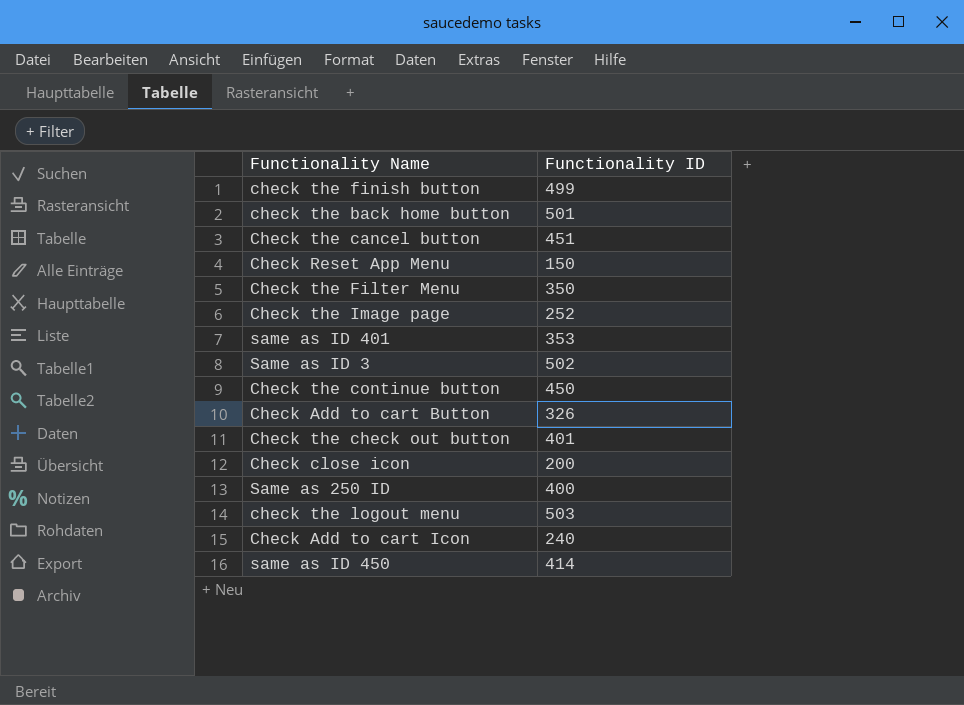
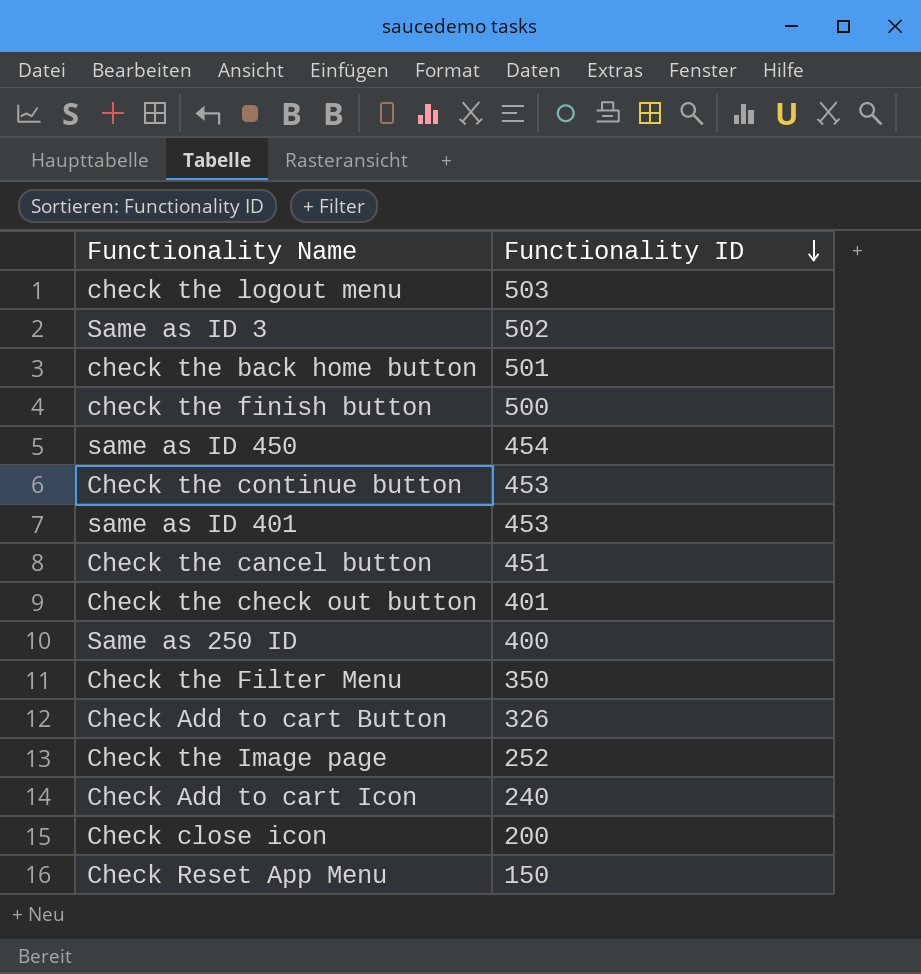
row order: none -> Functionality ID descending
check the finish button | Functionality ID: 499 -> 500
same as ID 450 | Functionality ID: 414 -> 454
Check the continue button | Functionality ID: 450 -> 453
same as ID 401 | Functionality ID: 353 -> 453

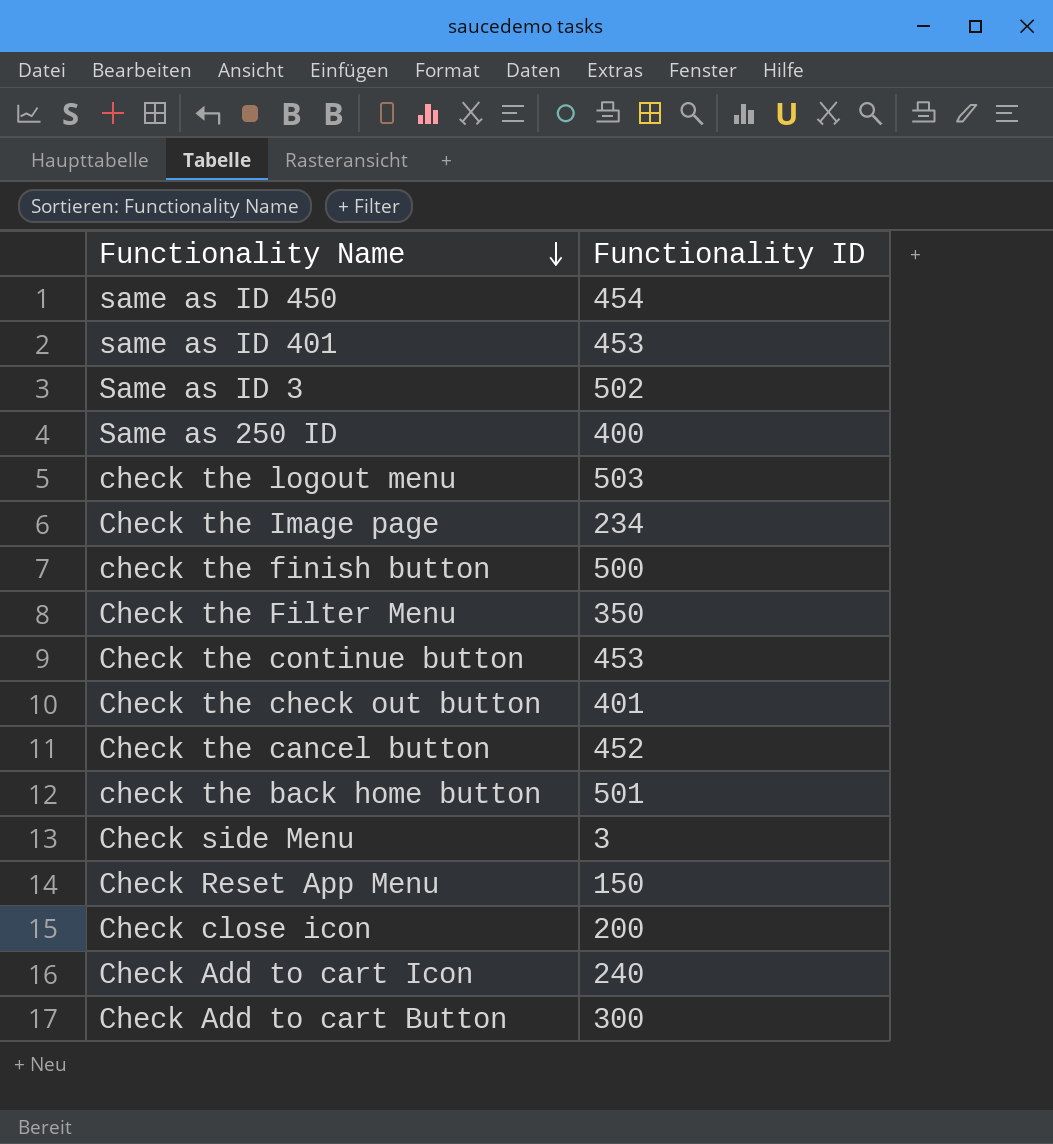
row order: Functionality ID descending -> Functionality Name descending
Check the Image page | Functionality ID: 252 -> 234
Check the cancel button | Functionality ID: 451 -> 452
row Check side Menu: none -> 3
Check Add to cart Button | Functionality ID: 326 -> 300

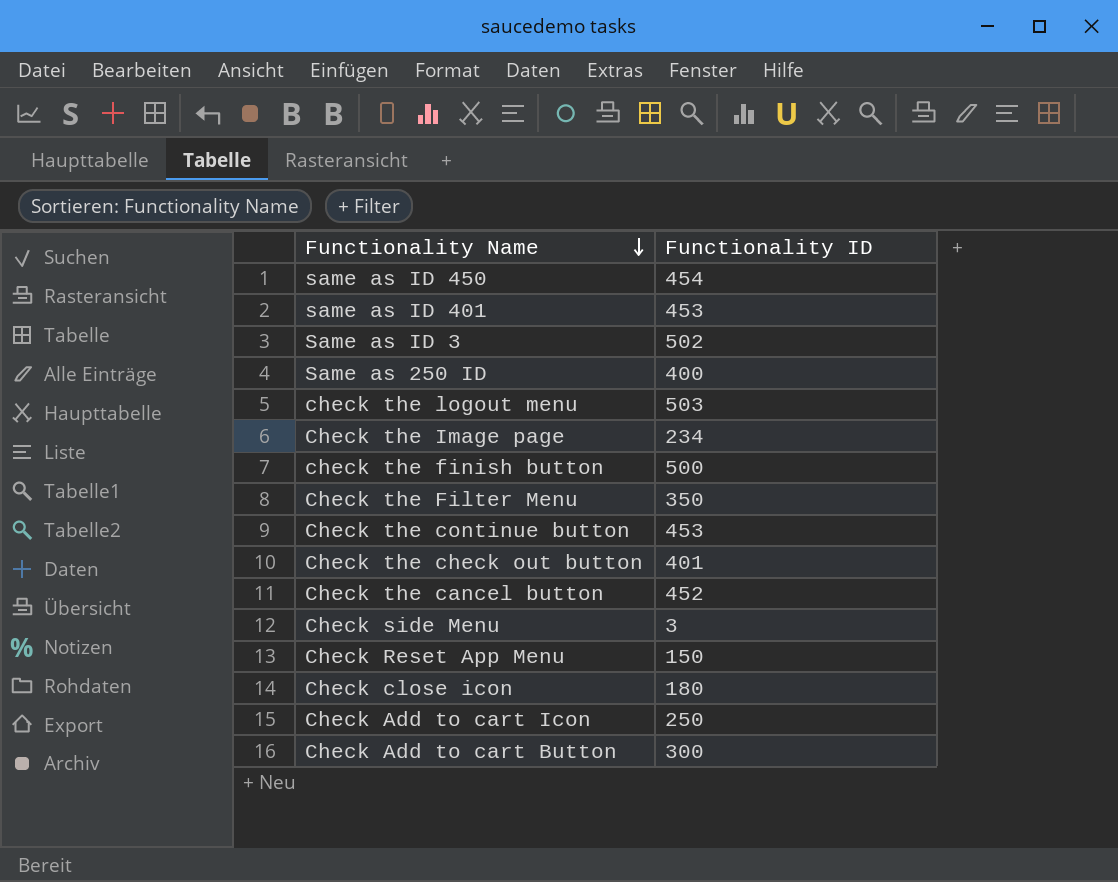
row check the back home button: 501 -> none
Check close icon | Functionality ID: 200 -> 180
Check Add to cart Icon | Functionality ID: 240 -> 250

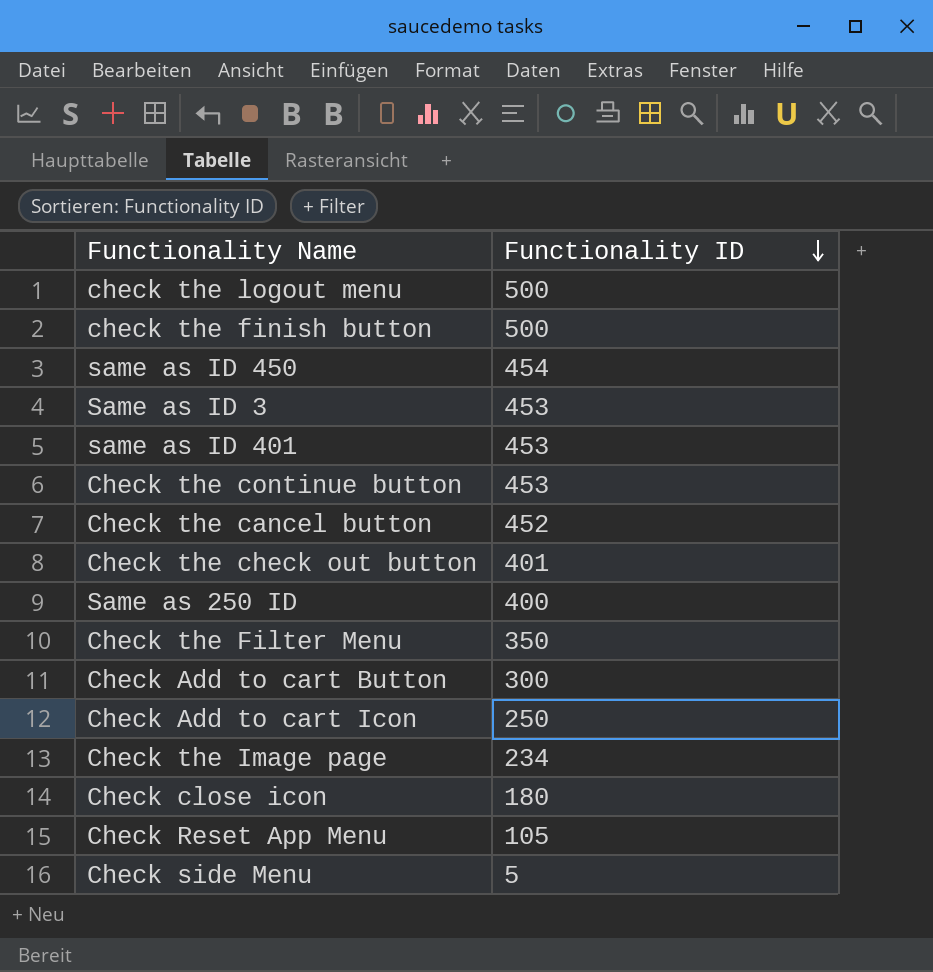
row order: Functionality Name descending -> Functionality ID descending
check the logout menu | Functionality ID: 503 -> 500
Same as ID 3 | Functionality ID: 502 -> 453
Check Reset App Menu | Functionality ID: 150 -> 105
Check side Menu | Functionality ID: 3 -> 5

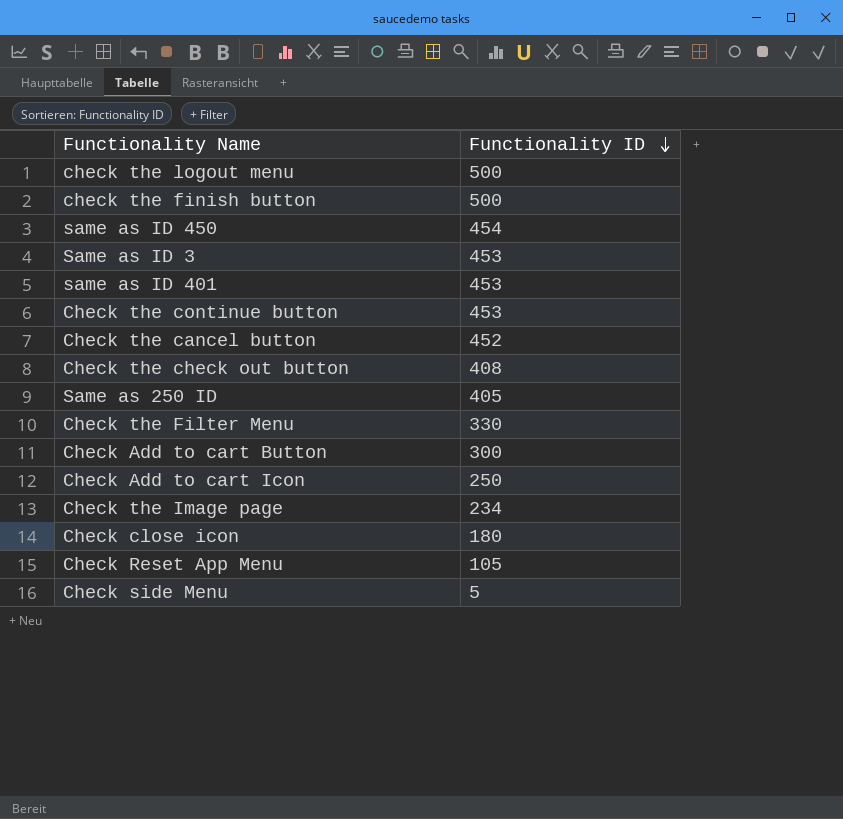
Check the check out button | Functionality ID: 401 -> 408
Same as 250 ID | Functionality ID: 400 -> 405
Check the Filter Menu | Functionality ID: 350 -> 330

